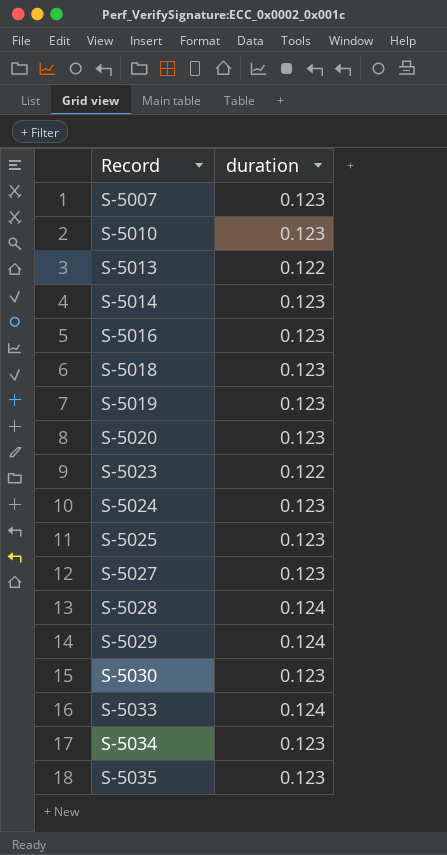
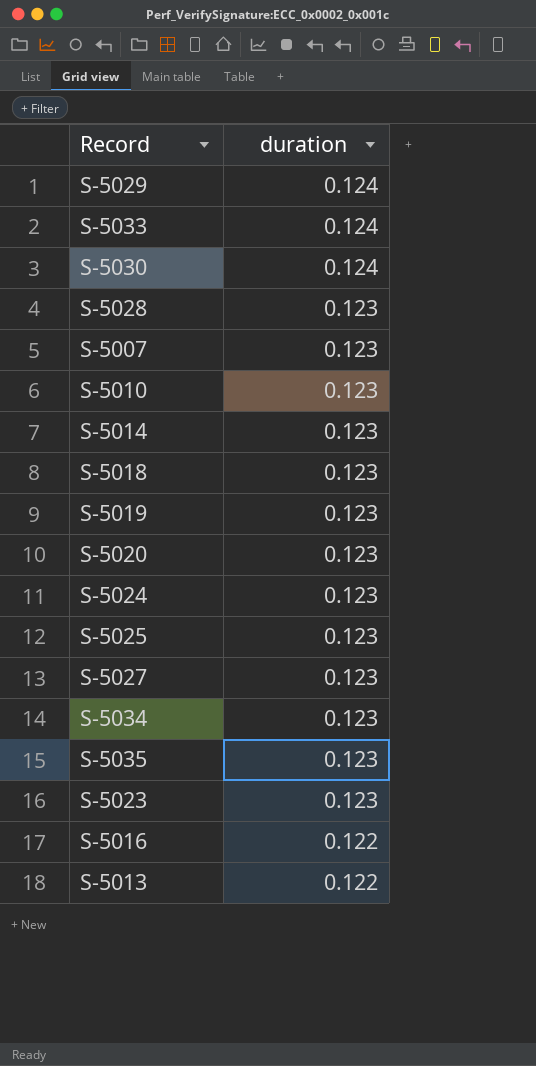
row order: Record ascending -> duration descending
S-5030 | duration: 0.123 -> 0.124
S-5028 | duration: 0.124 -> 0.123
S-5023 | duration: 0.122 -> 0.123
S-5016 | duration: 0.123 -> 0.122

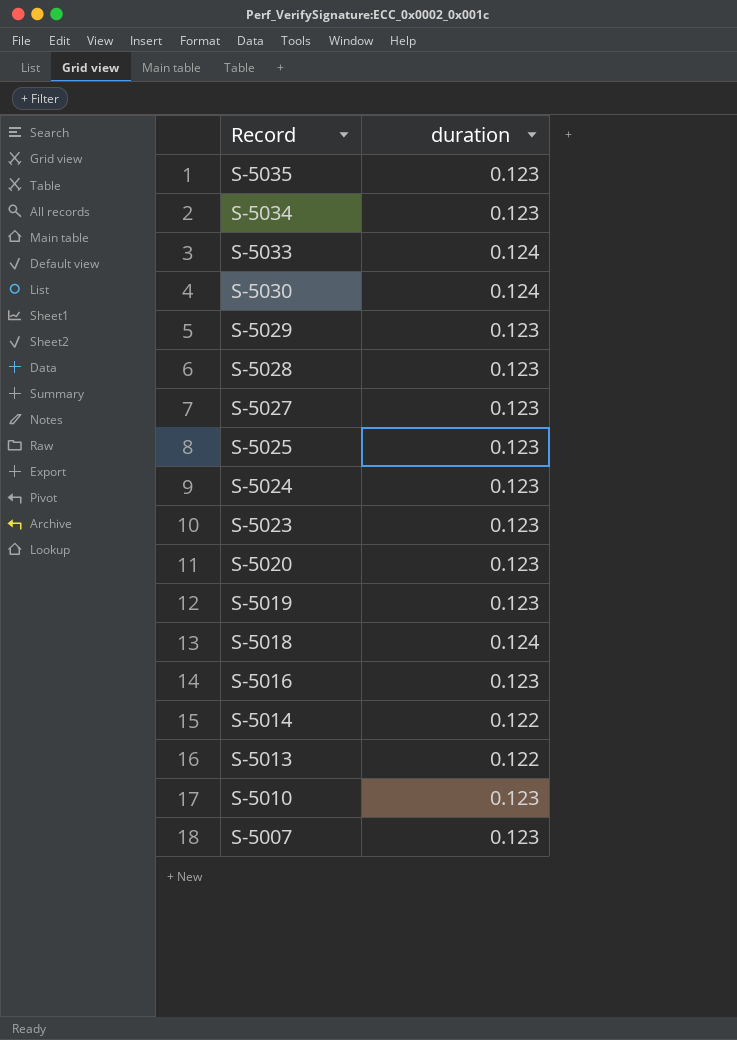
row order: duration descending -> Record descending
S-5029 | duration: 0.124 -> 0.123
S-5018 | duration: 0.123 -> 0.124
S-5016 | duration: 0.122 -> 0.123
S-5014 | duration: 0.123 -> 0.122

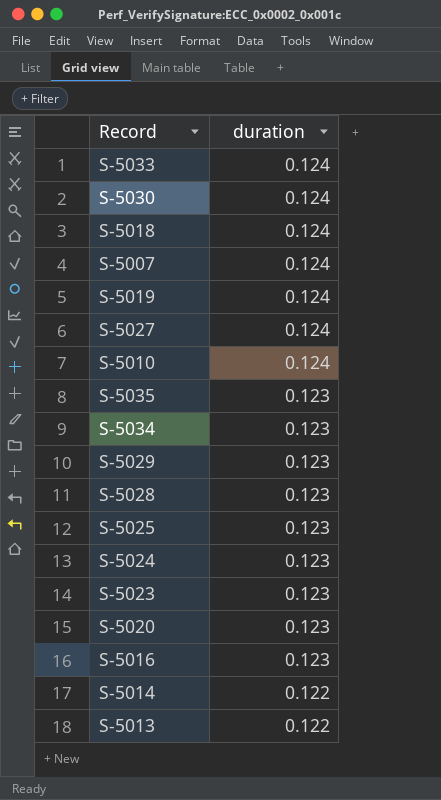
row order: Record descending -> duration descending
S-5007 | duration: 0.123 -> 0.124
S-5019 | duration: 0.123 -> 0.124
S-5027 | duration: 0.123 -> 0.124
S-5010 | duration: 0.123 -> 0.124

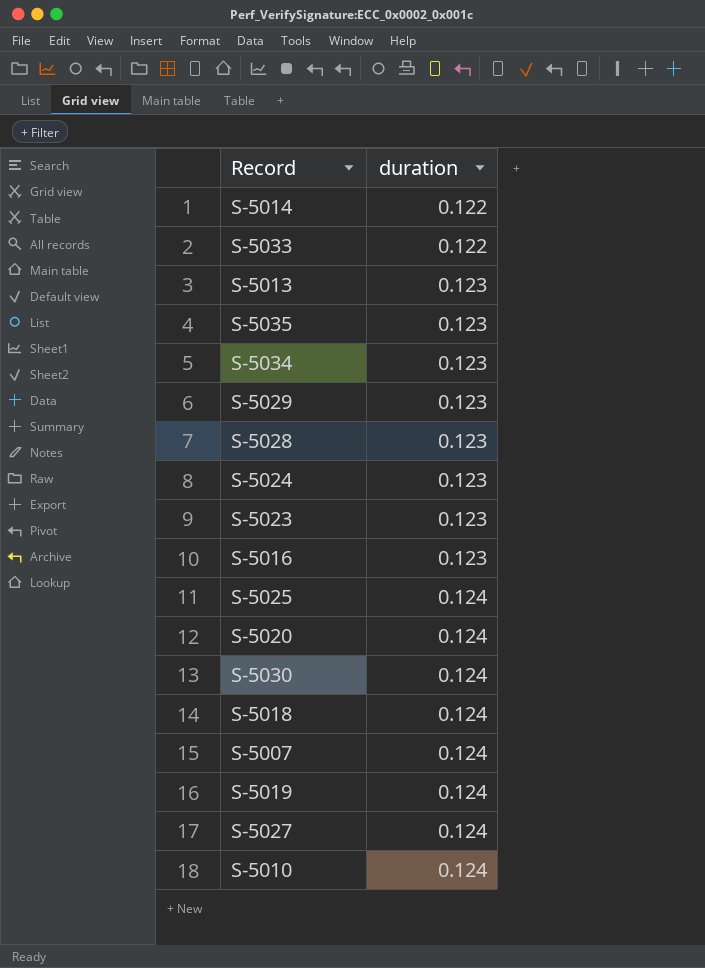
row order: duration descending -> duration ascending
S-5033 | duration: 0.124 -> 0.122
S-5013 | duration: 0.122 -> 0.123
S-5025 | duration: 0.123 -> 0.124
S-5020 | duration: 0.123 -> 0.124

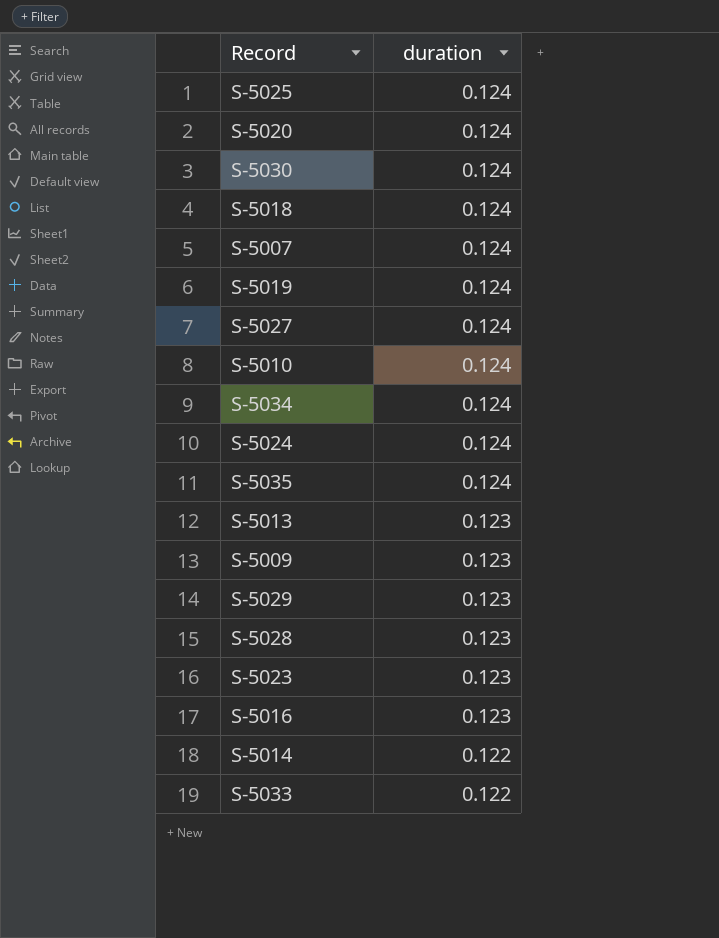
row order: duration ascending -> duration descending
S-5034 | duration: 0.123 -> 0.124
S-5024 | duration: 0.123 -> 0.124
S-5035 | duration: 0.123 -> 0.124
row S-5009: none -> 0.123

